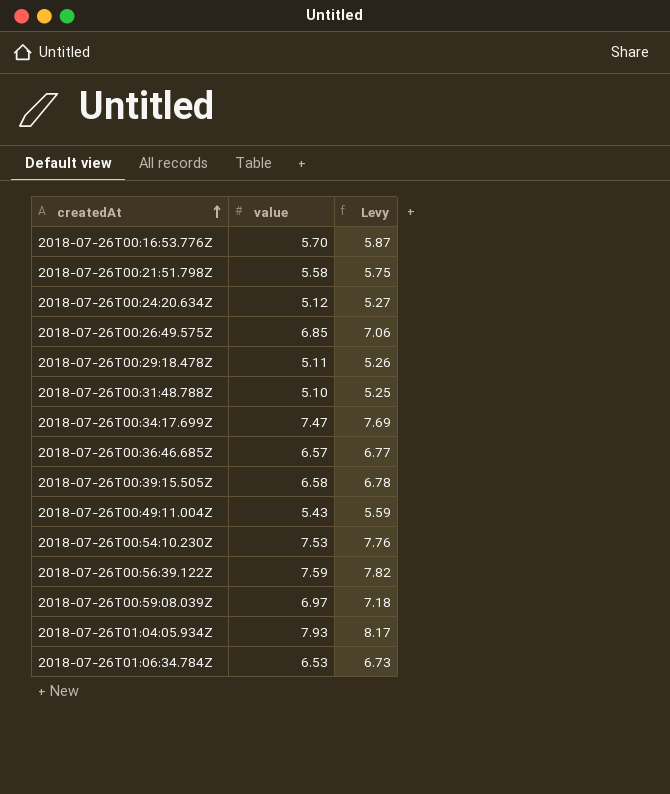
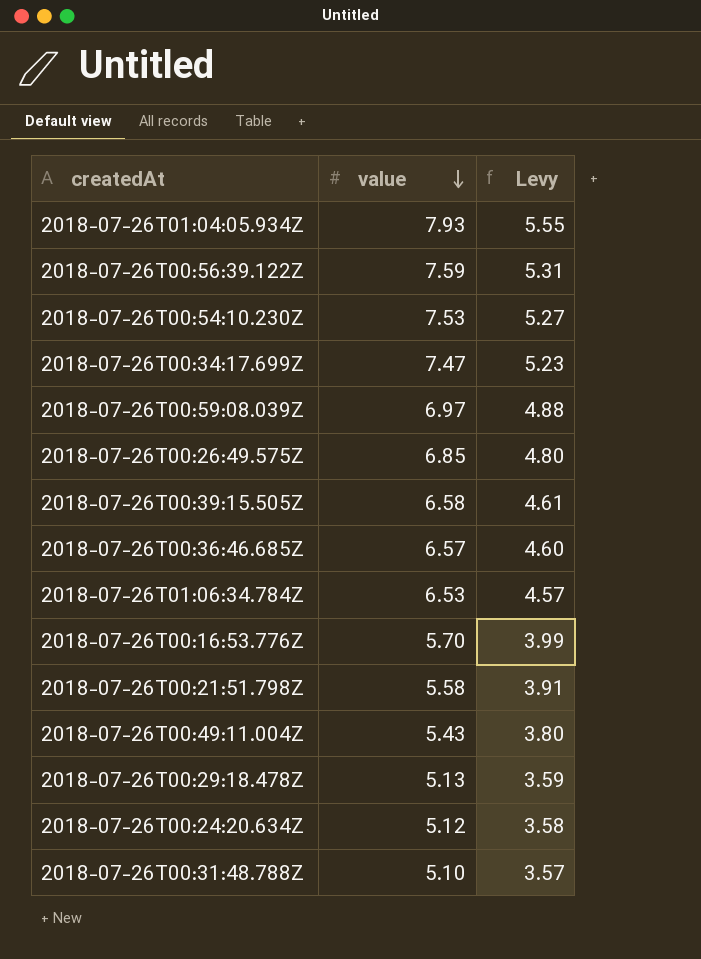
row order: createdAt ascending -> value descending
column Levy | formula: [value] * 1.03 -> [value] * 0.7
2018-07-26T00:29:18.478Z | value: 5.11 -> 5.13

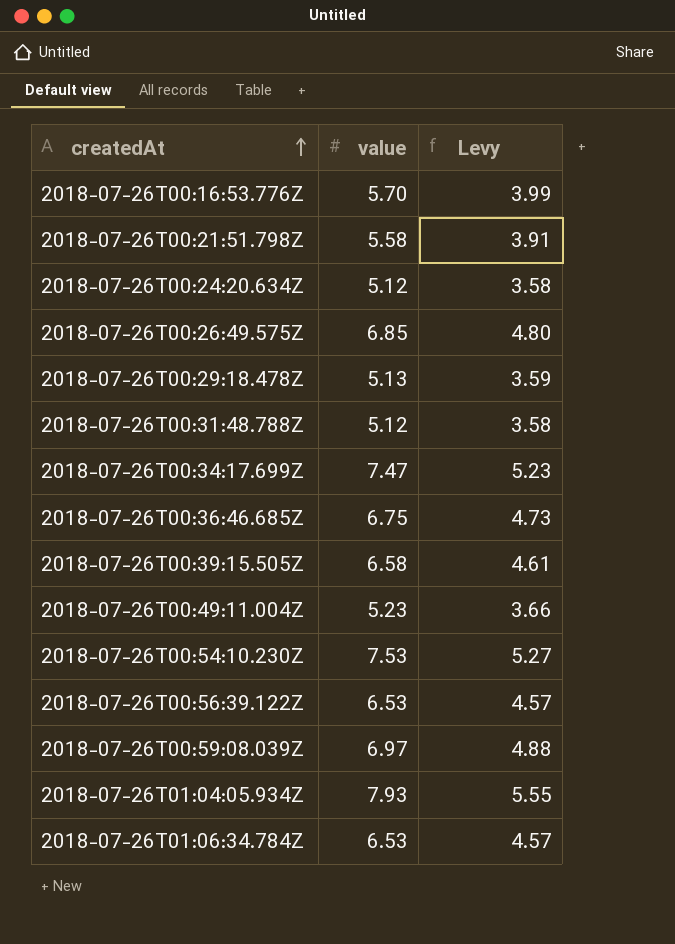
row order: value descending -> createdAt ascending
2018-07-26T00:31:48.788Z | value: 5.10 -> 5.12
2018-07-26T00:31:48.788Z | Levy: 3.57 -> 3.58
2018-07-26T00:36:46.685Z | value: 6.57 -> 6.75
2018-07-26T00:36:46.685Z | Levy: 4.60 -> 4.73
2018-07-26T00:49:11.004Z | value: 5.43 -> 5.23
2018-07-26T00:49:11.004Z | Levy: 3.80 -> 3.66
2018-07-26T00:56:39.122Z | value: 7.59 -> 6.53
2018-07-26T00:56:39.122Z | Levy: 5.31 -> 4.57

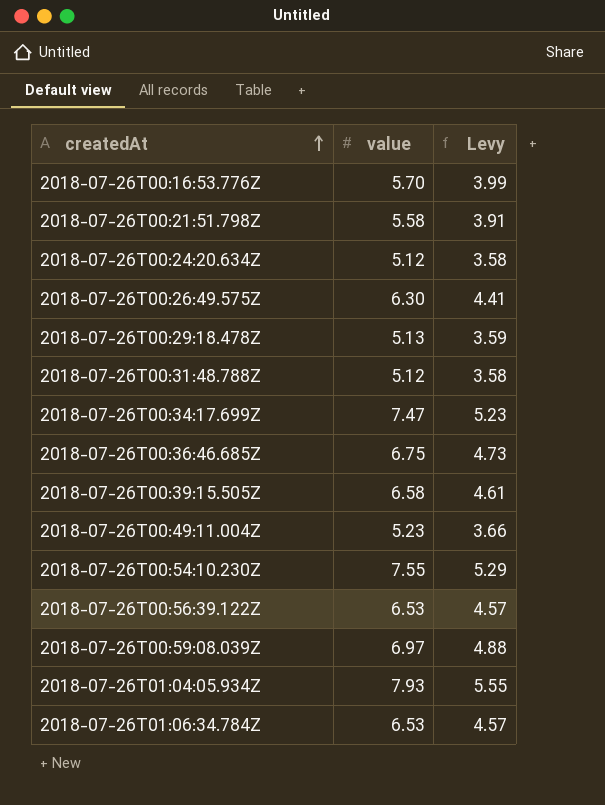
2018-07-26T00:26:49.575Z | value: 6.85 -> 6.30
2018-07-26T00:26:49.575Z | Levy: 4.80 -> 4.41
2018-07-26T00:54:10.230Z | value: 7.53 -> 7.55
2018-07-26T00:54:10.230Z | Levy: 5.27 -> 5.29

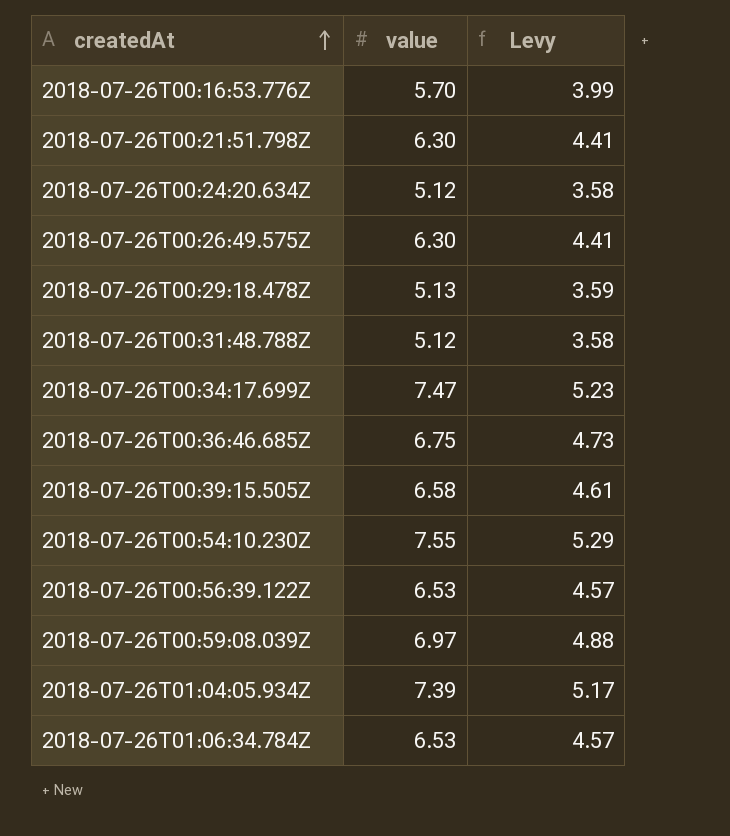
row 2018-07-26T00:49:11.004Z: 5.23 | 3.66 -> none
2018-07-26T00:21:51.798Z | value: 5.58 -> 6.30
2018-07-26T00:21:51.798Z | Levy: 3.91 -> 4.41
2018-07-26T01:04:05.934Z | value: 7.93 -> 7.39
2018-07-26T01:04:05.934Z | Levy: 5.55 -> 5.17

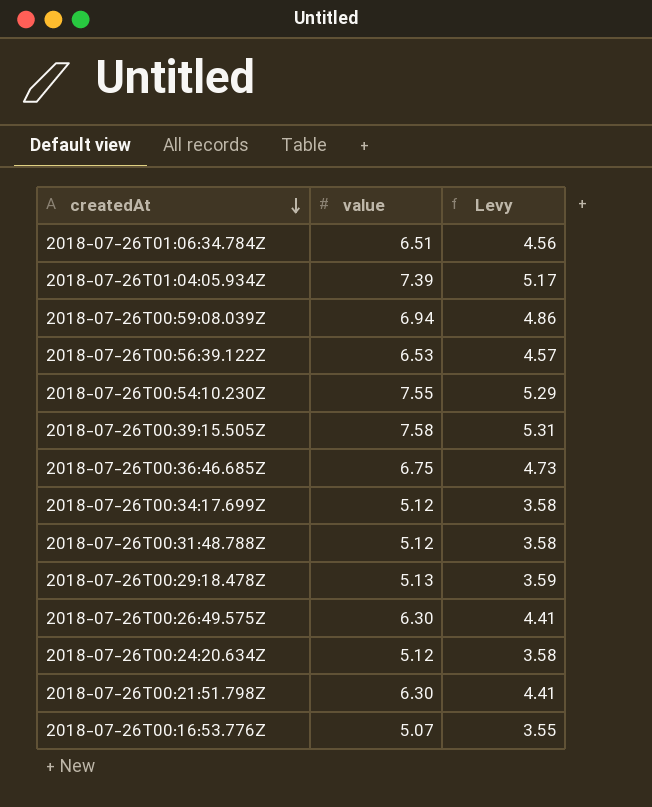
row order: createdAt ascending -> createdAt descending
2018-07-26T01:06:34.784Z | value: 6.53 -> 6.51
2018-07-26T01:06:34.784Z | Levy: 4.57 -> 4.56
2018-07-26T00:59:08.039Z | value: 6.97 -> 6.94
2018-07-26T00:59:08.039Z | Levy: 4.88 -> 4.86
2018-07-26T00:39:15.505Z | value: 6.58 -> 7.58
2018-07-26T00:39:15.505Z | Levy: 4.61 -> 5.31
2018-07-26T00:34:17.699Z | value: 7.47 -> 5.12
2018-07-26T00:34:17.699Z | Levy: 5.23 -> 3.58
2018-07-26T00:16:53.776Z | value: 5.70 -> 5.07
2018-07-26T00:16:53.776Z | Levy: 3.99 -> 3.55

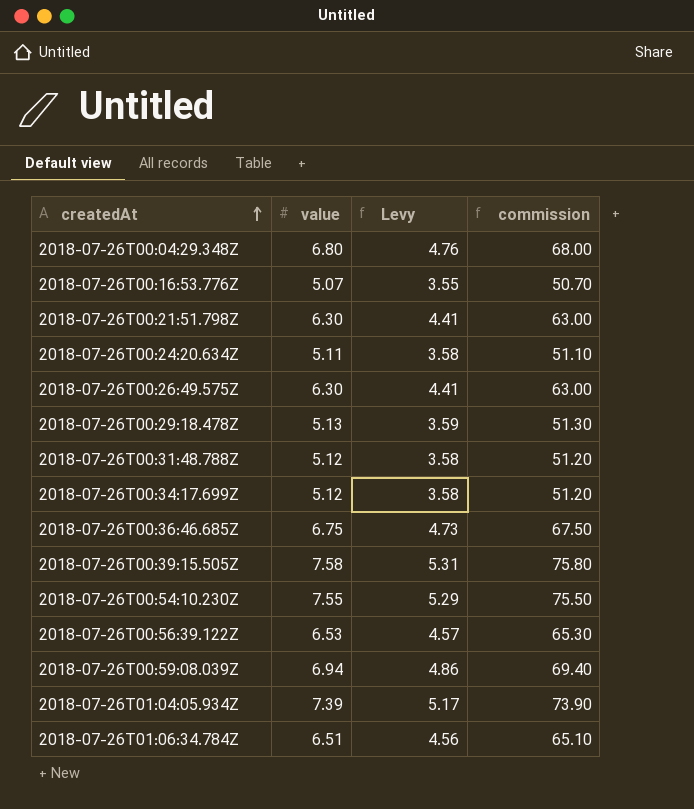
row order: createdAt descending -> createdAt ascending
column commission | formula: none -> [value] * 10
row 2018-07-26T00:04:29.348Z: none -> 6.80 | 4.76 | 68.00
2018-07-26T00:24:20.634Z | value: 5.12 -> 5.11

